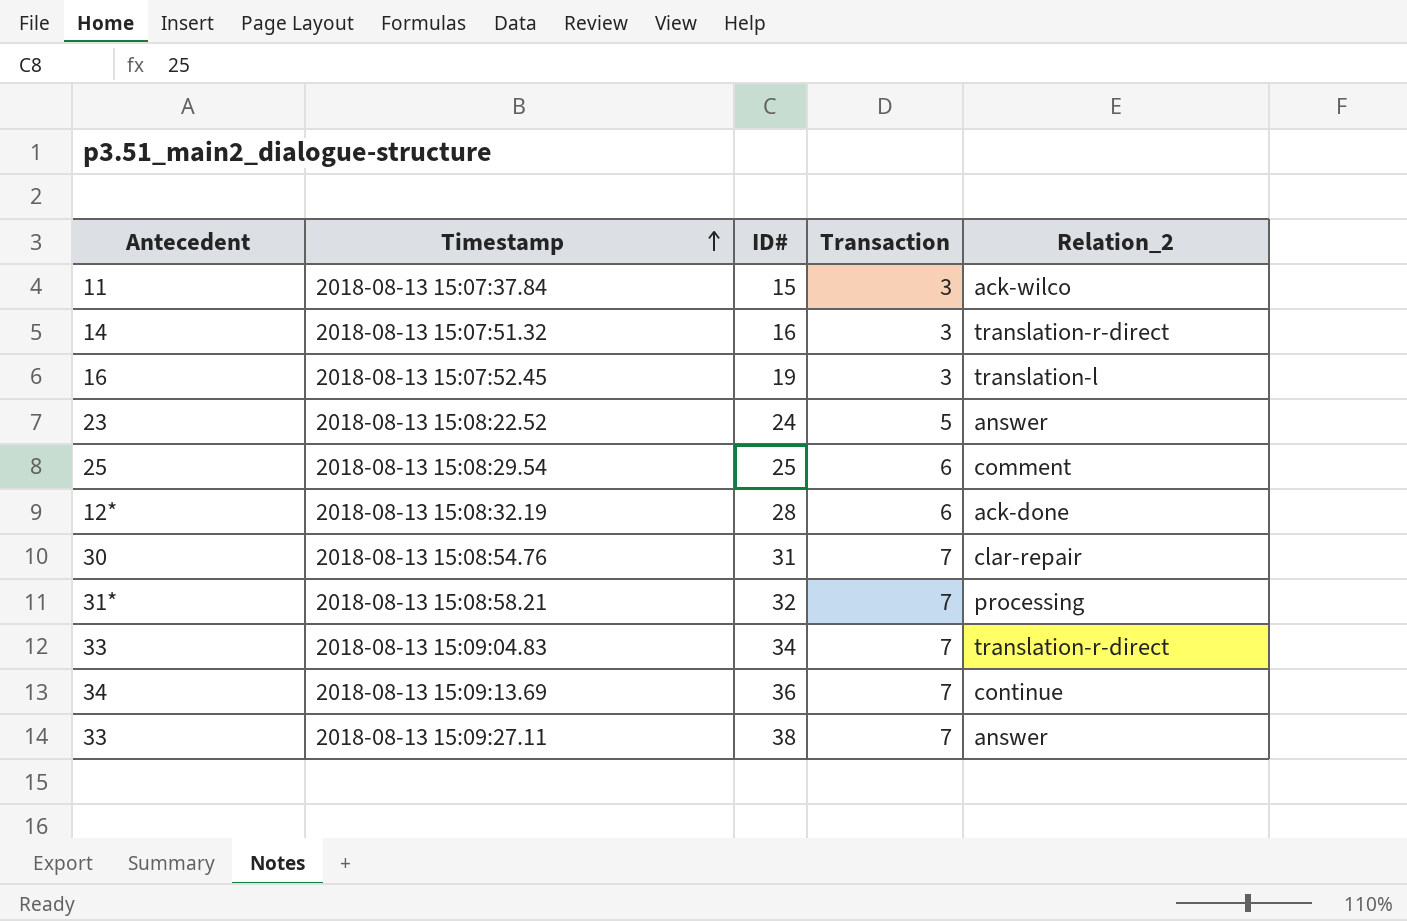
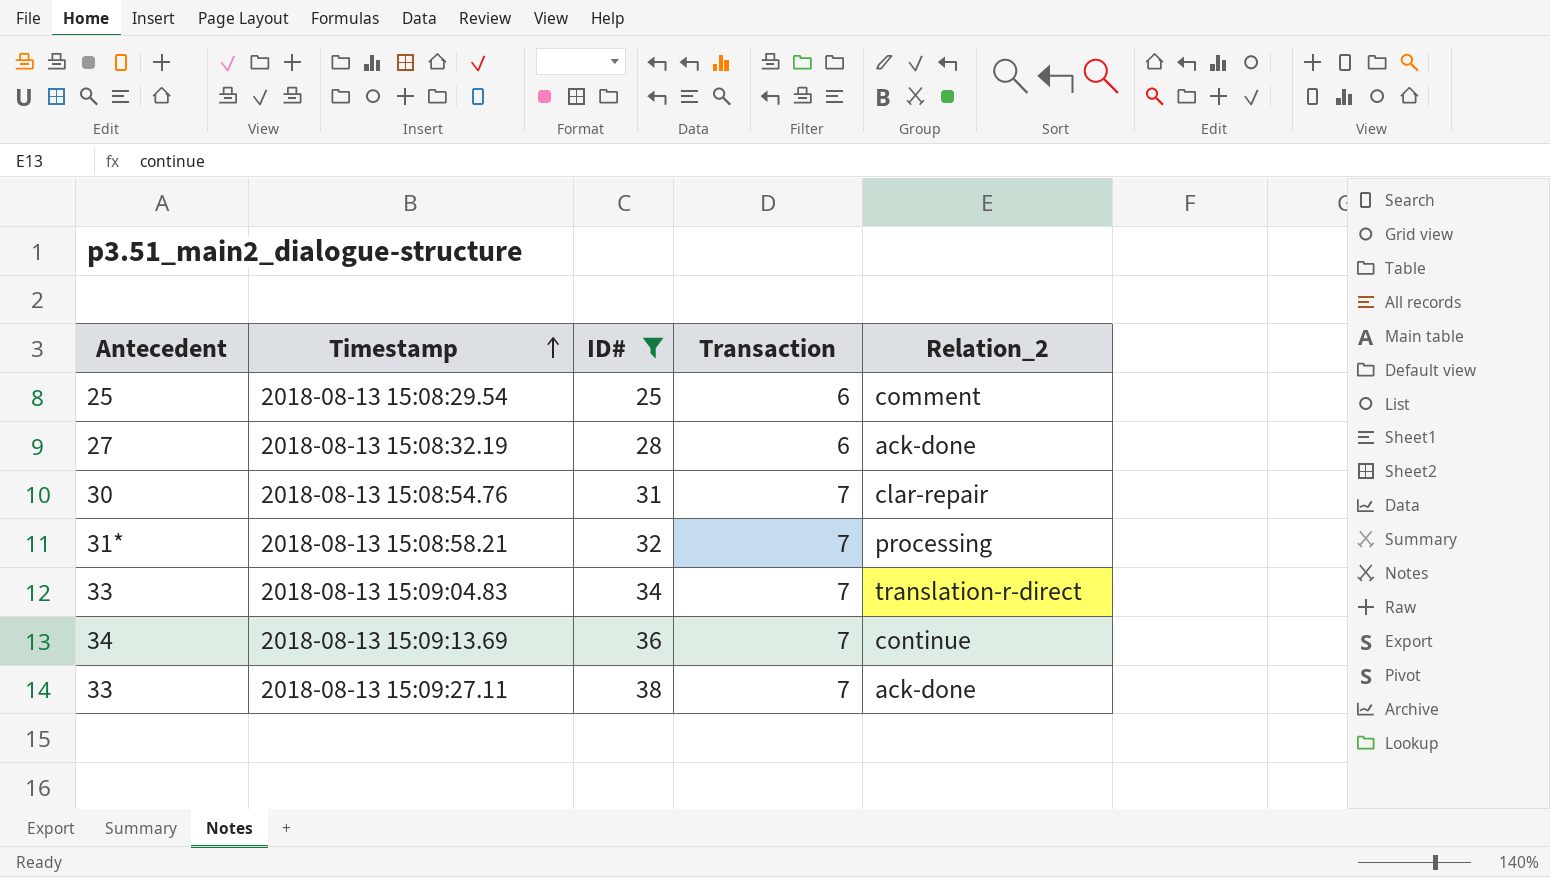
filter: none -> ID# >= 25
2018-08-13 15:08:32.19 | Antecedent: 12* -> 27
2018-08-13 15:09:27.11 | Relation_2: answer -> ack-done

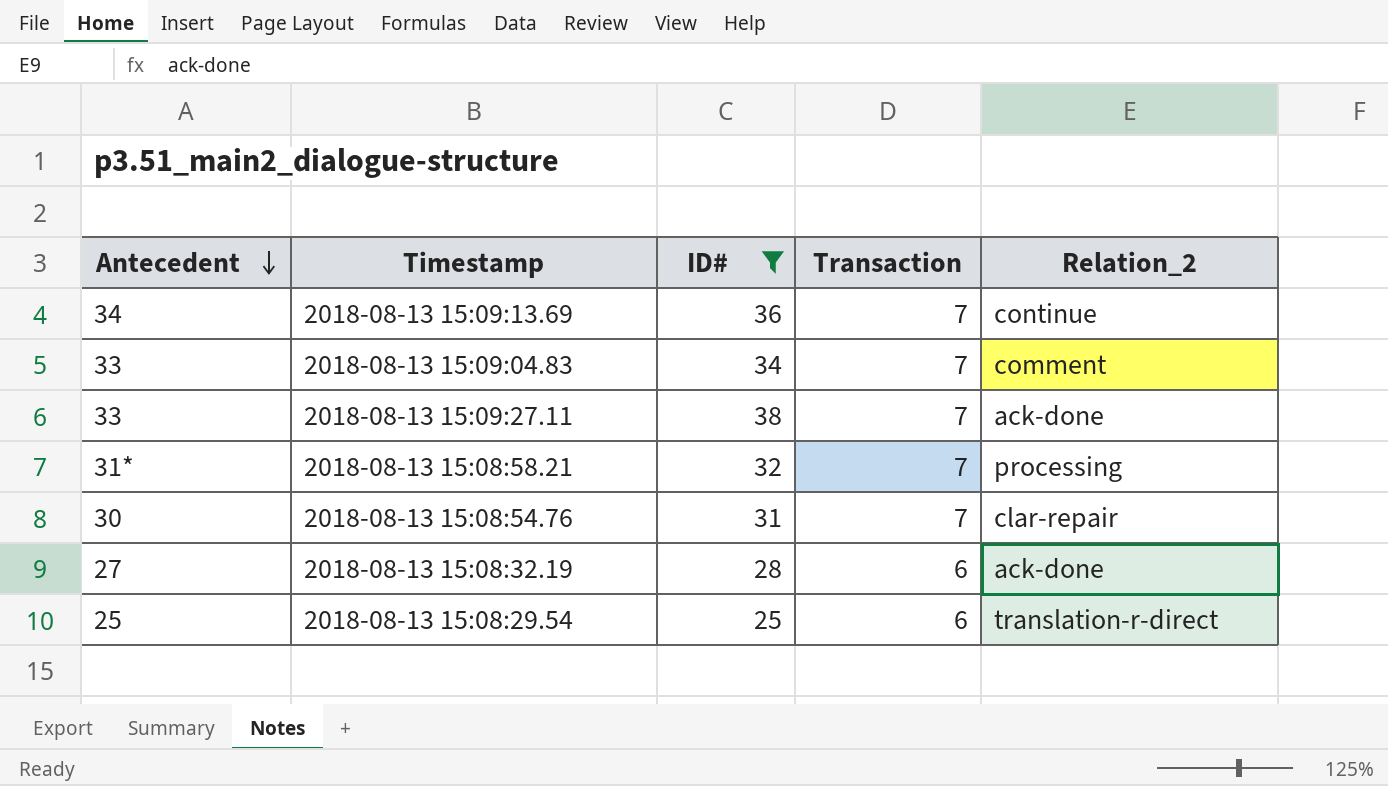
row order: Timestamp ascending -> Antecedent descending
2018-08-13 15:09:04.83 | Relation_2: translation-r-direct -> comment
2018-08-13 15:08:29.54 | Relation_2: comment -> translation-r-direct

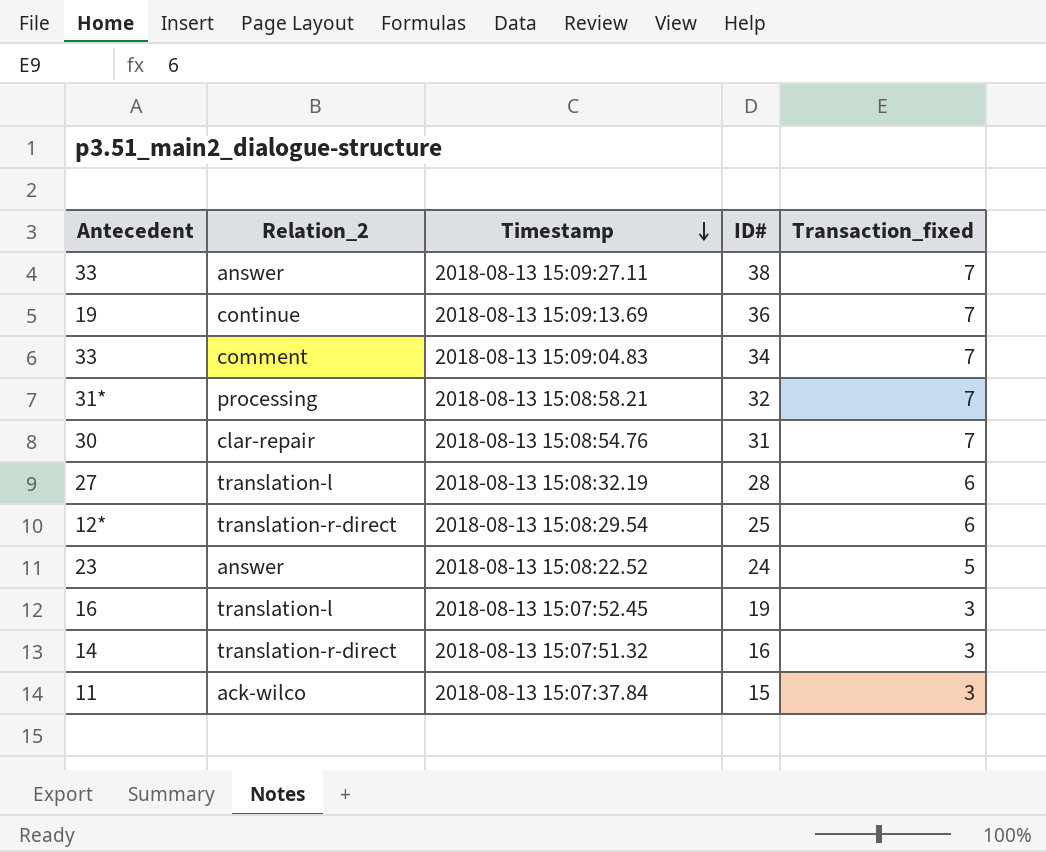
filter: ID# >= 25 -> none
row order: Antecedent descending -> Timestamp descending
column Relation_2 | position: 5 -> 2
column name: Transaction -> Transaction_fixed
2018-08-13 15:09:27.11 | Relation_2: ack-done -> answer
2018-08-13 15:09:13.69 | Antecedent: 34 -> 19
2018-08-13 15:08:32.19 | Relation_2: ack-done -> translation-l
2018-08-13 15:08:29.54 | Antecedent: 25 -> 12*

